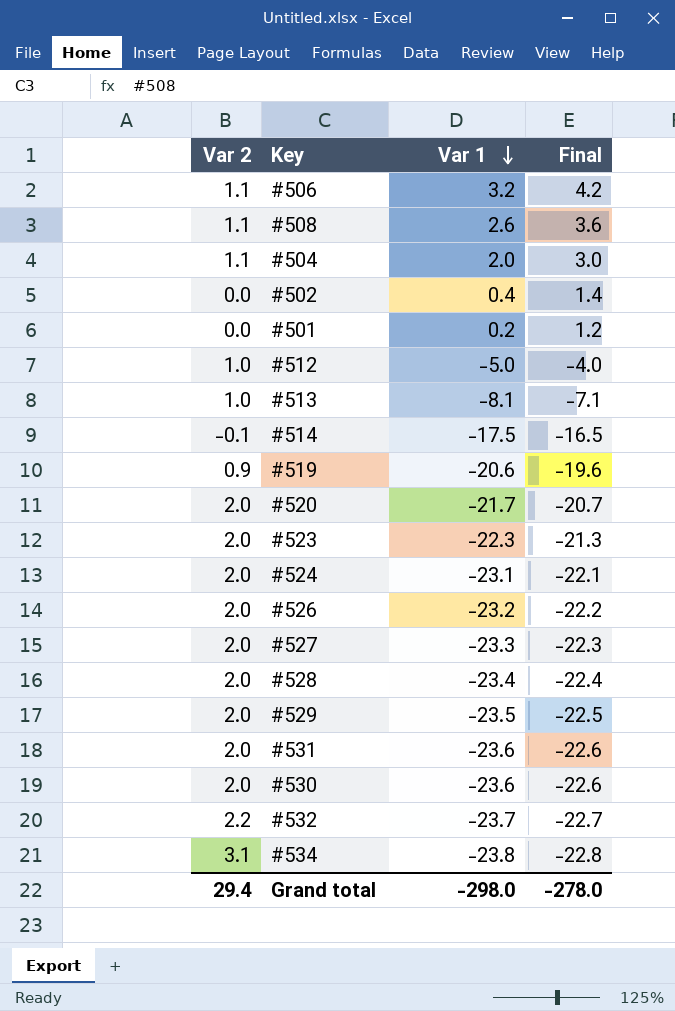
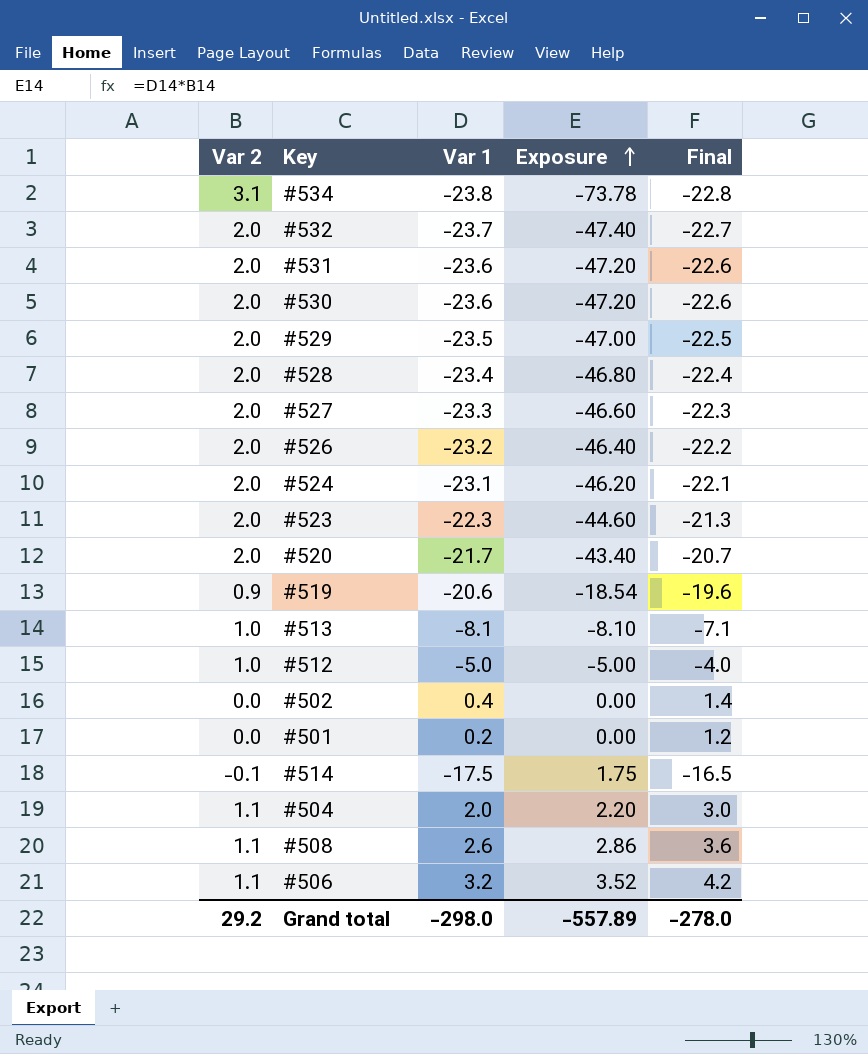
row order: Var 1 descending -> Exposure ascending
column Exposure | formula: none -> [Var 2] * [Var 1]
#532 | Var 2: 2.2 -> 2.0
Grand total | Var 2: 29.4 -> 29.2

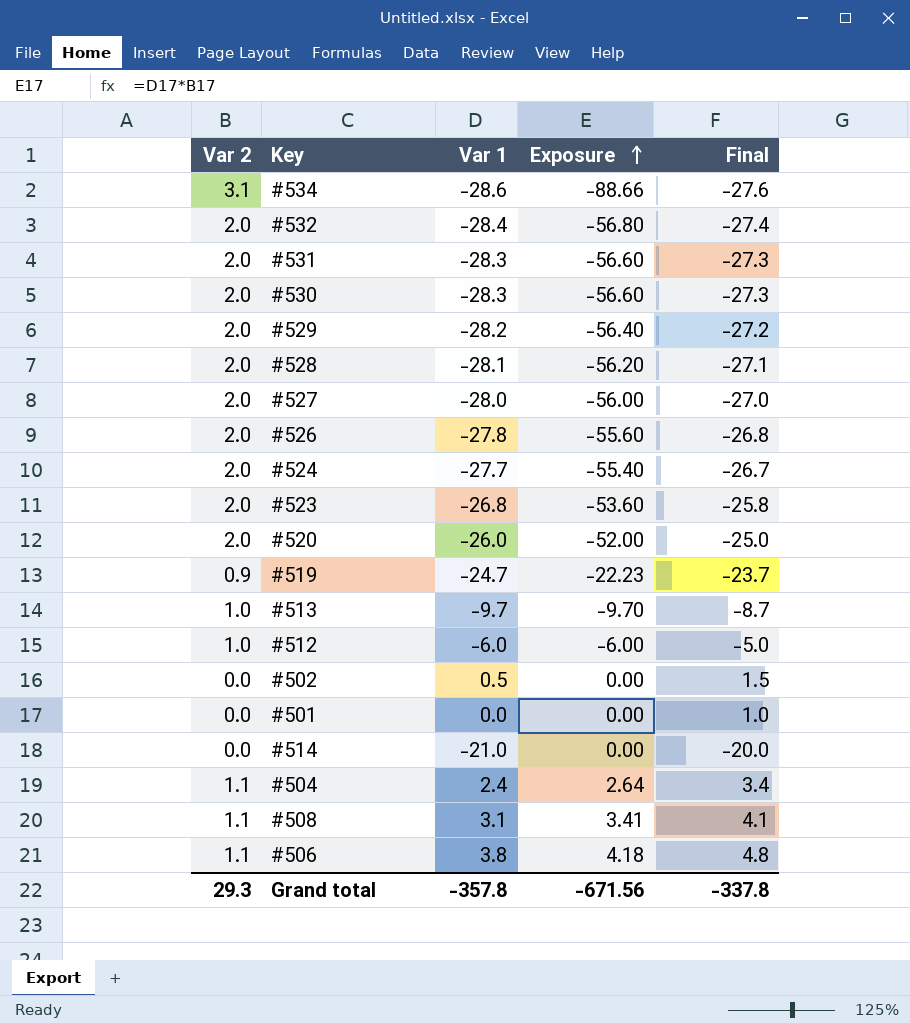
#534 | Var 1: -23.8 -> -28.6
#534 | Exposure: -73.78 -> -88.66
#534 | Final: -22.8 -> -27.6
#532 | Var 1: -23.7 -> -28.4
#532 | Exposure: -47.40 -> -56.80
#532 | Final: -22.7 -> -27.4
#531 | Var 1: -23.6 -> -28.3
#531 | Exposure: -47.20 -> -56.60
#531 | Final: -22.6 -> -27.3
#530 | Var 1: -23.6 -> -28.3
#530 | Exposure: -47.20 -> -56.60
#530 | Final: -22.6 -> -27.3
#529 | Var 1: -23.5 -> -28.2
#529 | Exposure: -47.00 -> -56.40
#529 | Final: -22.5 -> -27.2
#528 | Var 1: -23.4 -> -28.1
#528 | Exposure: -46.80 -> -56.20
#528 | Final: -22.4 -> -27.1
#527 | Var 1: -23.3 -> -28.0
#527 | Exposure: -46.60 -> -56.00
#527 | Final: -22.3 -> -27.0
#526 | Var 1: -23.2 -> -27.8
#526 | Exposure: -46.40 -> -55.60
#526 | Final: -22.2 -> -26.8
#524 | Var 1: -23.1 -> -27.7
#524 | Exposure: -46.20 -> -55.40
#524 | Final: -22.1 -> -26.7
#523 | Var 1: -22.3 -> -26.8
#523 | Exposure: -44.60 -> -53.60
#523 | Final: -21.3 -> -25.8
#520 | Var 1: -21.7 -> -26.0
#520 | Exposure: -43.40 -> -52.00
#520 | Final: -20.7 -> -25.0
#519 | Var 1: -20.6 -> -24.7
#519 | Exposure: -18.54 -> -22.23
#519 | Final: -19.6 -> -23.7
#513 | Var 1: -8.1 -> -9.7
#513 | Exposure: -8.10 -> -9.70
#513 | Final: -7.1 -> -8.7
#512 | Var 1: -5.0 -> -6.0
#512 | Exposure: -5.00 -> -6.00
#512 | Final: -4.0 -> -5.0
#502 | Var 1: 0.4 -> 0.5
#502 | Final: 1.4 -> 1.5
#501 | Var 1: 0.2 -> 0.0
#501 | Final: 1.2 -> 1.0
#514 | Var 2: -0.1 -> 0.0
#514 | Var 1: -17.5 -> -21.0
#514 | Exposure: 1.75 -> 0.00
#514 | Final: -16.5 -> -20.0
#504 | Var 1: 2.0 -> 2.4
#504 | Exposure: 2.20 -> 2.64
#504 | Final: 3.0 -> 3.4
#508 | Var 1: 2.6 -> 3.1
#508 | Exposure: 2.86 -> 3.41
#508 | Final: 3.6 -> 4.1
#506 | Var 1: 3.2 -> 3.8
#506 | Exposure: 3.52 -> 4.18
#506 | Final: 4.2 -> 4.8
Grand total | Var 2: 29.2 -> 29.3
Grand total | Var 1: -298.0 -> -357.8
Grand total | Exposure: -557.89 -> -671.56
Grand total | Final: -278.0 -> -337.8

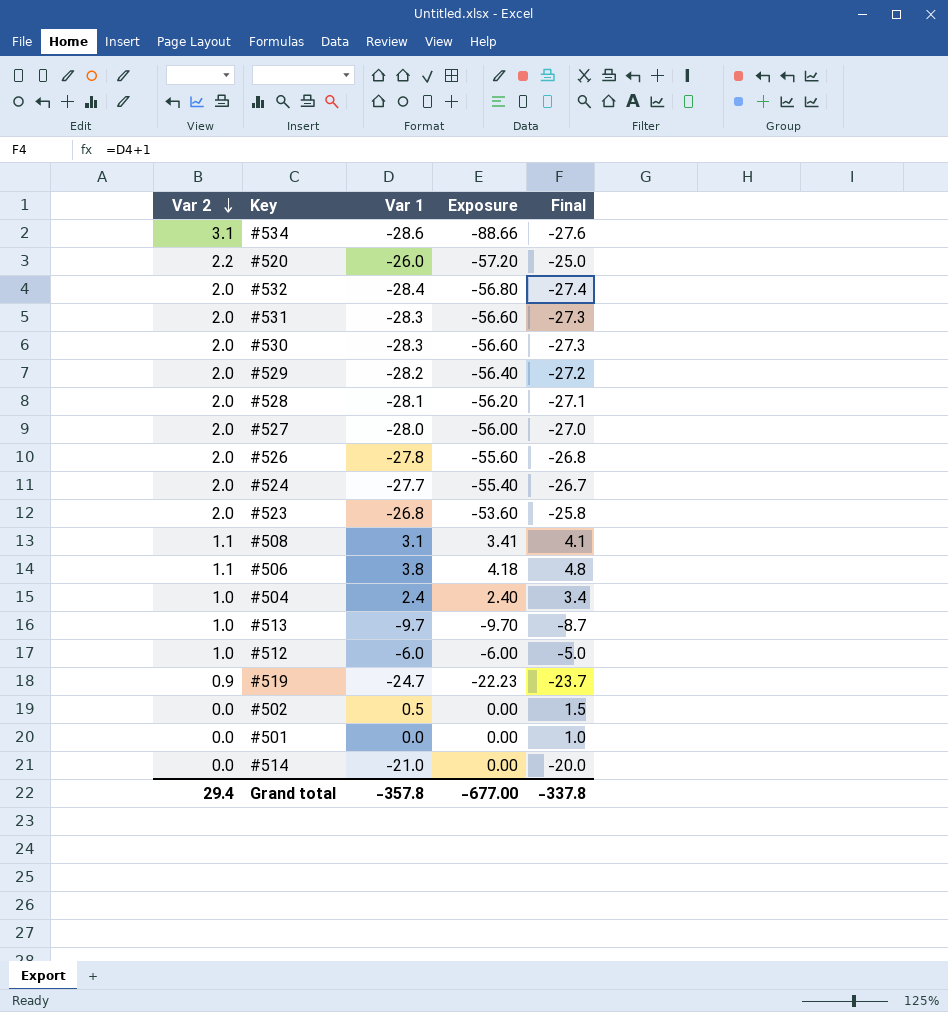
row order: Exposure ascending -> Var 2 descending
#520 | Var 2: 2.0 -> 2.2
#520 | Exposure: -52.00 -> -57.20
#504 | Var 2: 1.1 -> 1.0
#504 | Exposure: 2.64 -> 2.40
Grand total | Var 2: 29.3 -> 29.4
Grand total | Exposure: -671.56 -> -677.00

